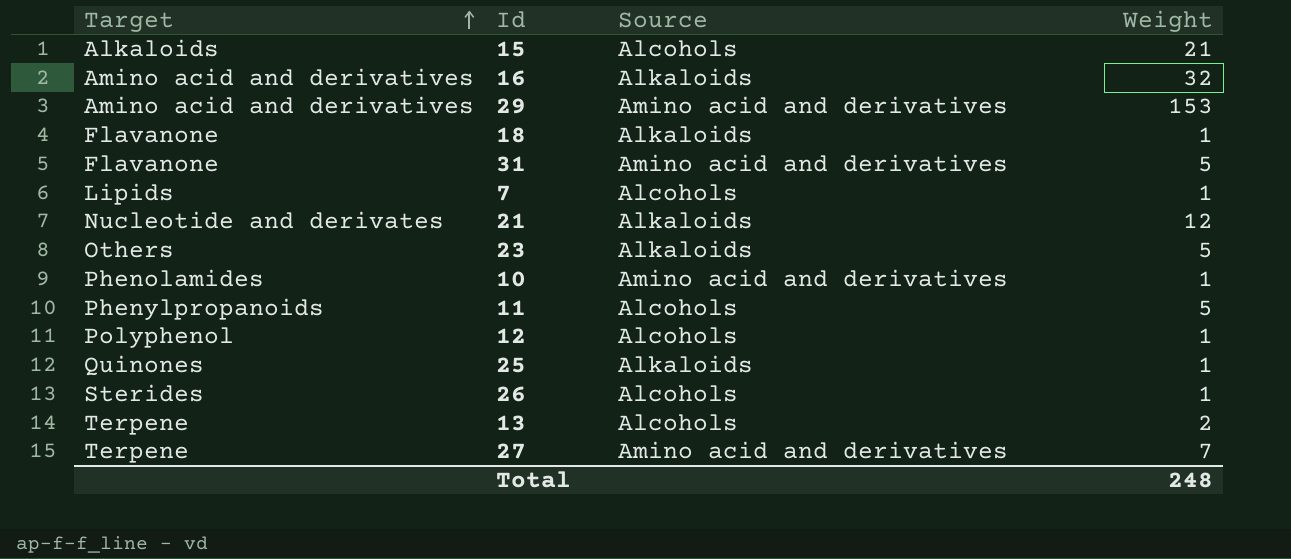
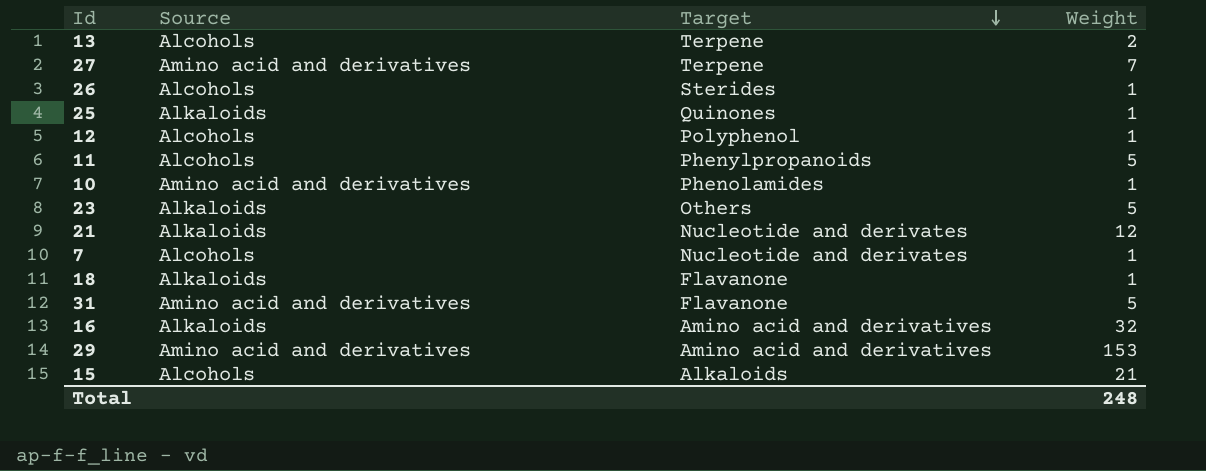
row order: Target ascending -> Target descending
column Target | position: 1 -> 3
7 | Target: Lipids -> Nucleotide and derivates

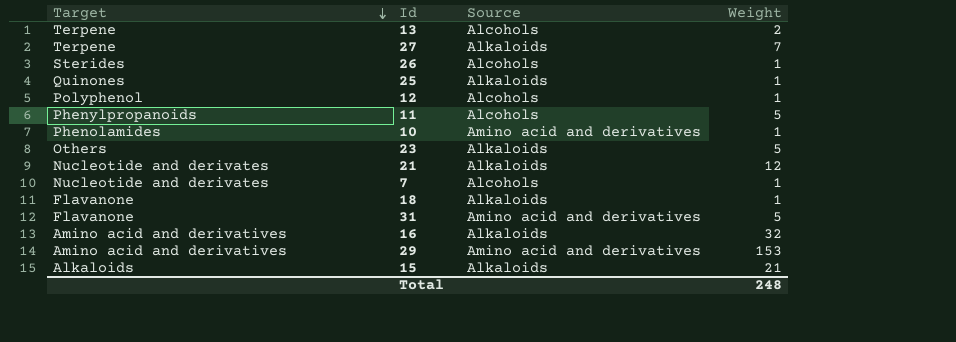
column Target | position: 3 -> 1
27 | Source: Amino acid and derivatives -> Alkaloids
15 | Source: Alcohols -> Alkaloids

